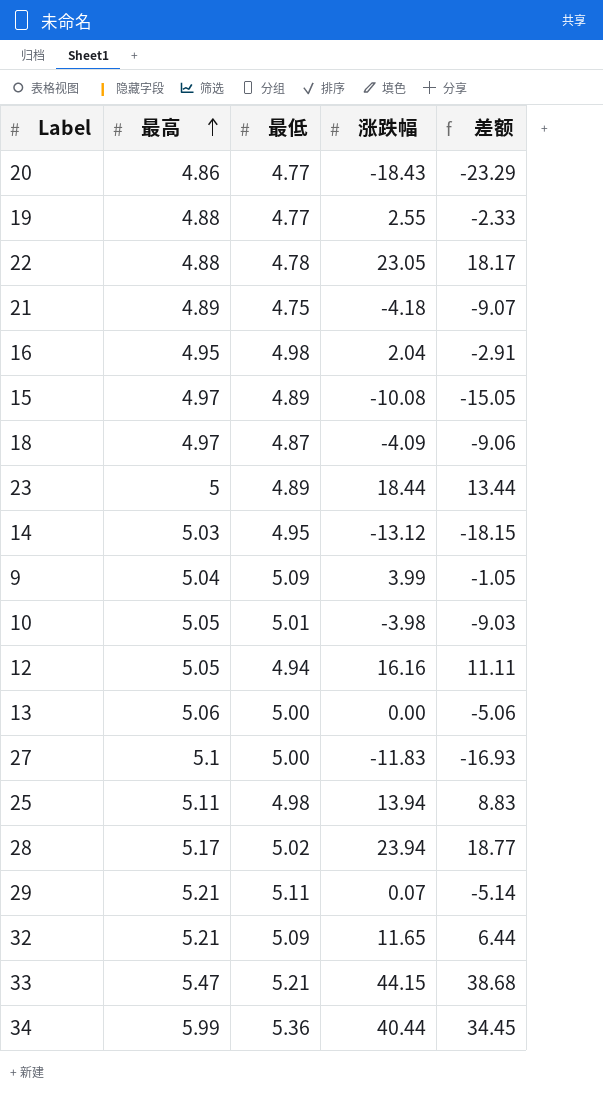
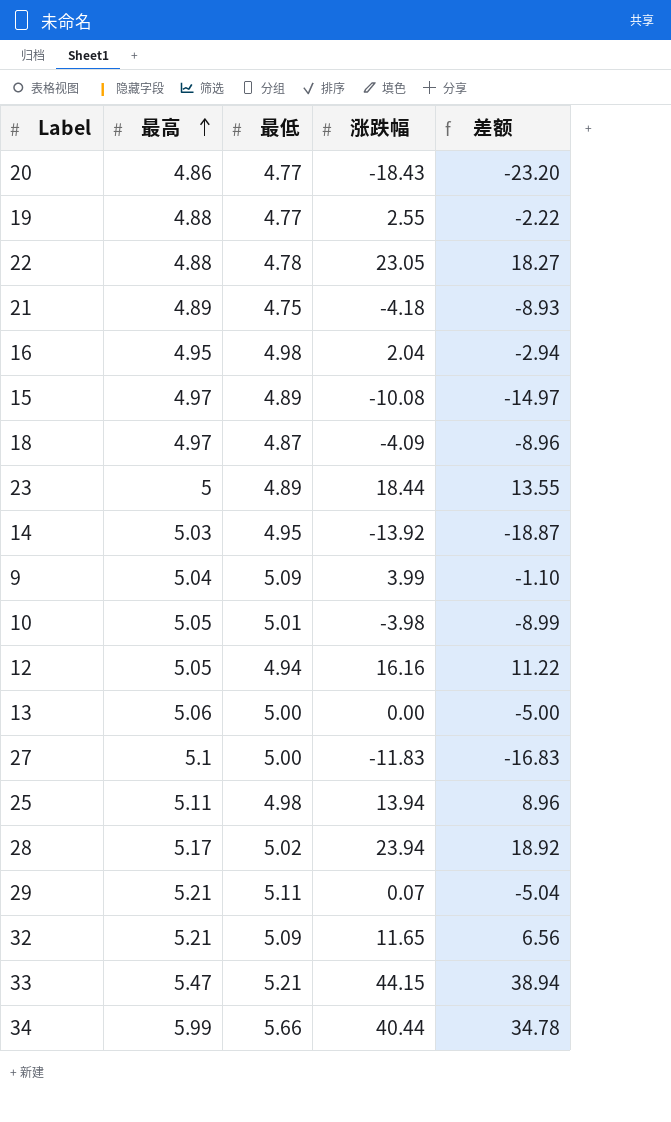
column 差额 | formula: [涨跌幅] - [最高] -> [涨跌幅] - [最低]
14 | 涨跌幅: -13.12 -> -13.92
34 | 最低: 5.36 -> 5.66

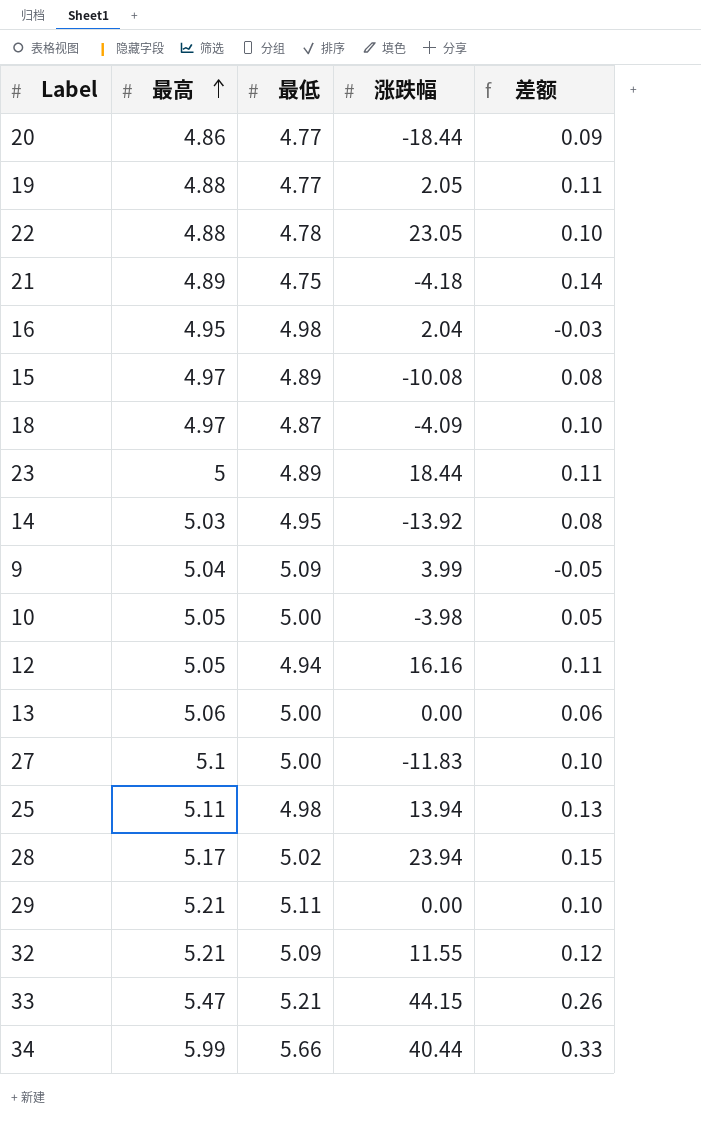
column 差额 | formula: [涨跌幅] - [最低] -> [最高] - [最低]
20 | 涨跌幅: -18.43 -> -18.44
19 | 涨跌幅: 2.55 -> 2.05
10 | 最低: 5.01 -> 5.00
29 | 涨跌幅: 0.07 -> 0.00
32 | 涨跌幅: 11.65 -> 11.55

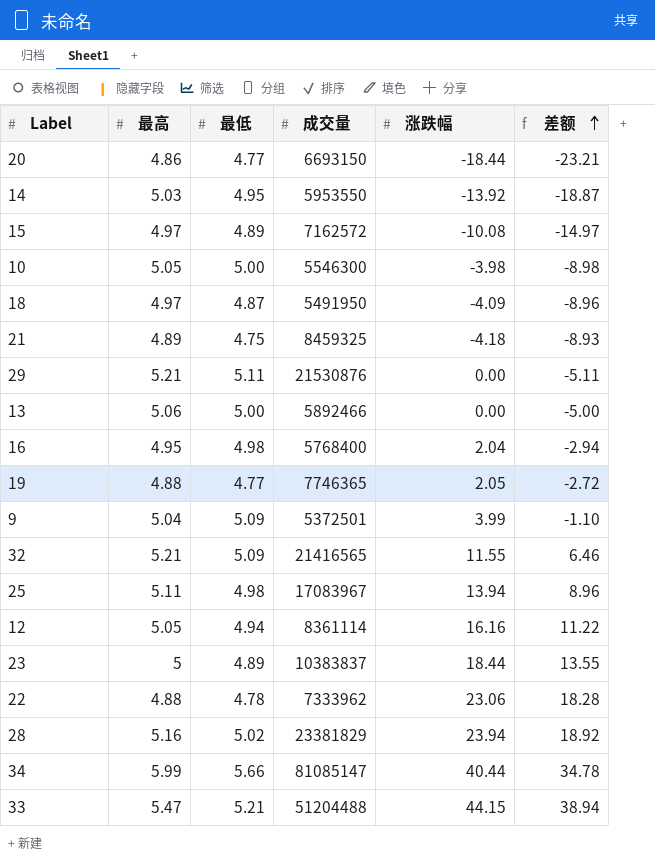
row order: 最高 ascending -> 差额 ascending
column 成交量 | position: none -> 4
column 差额 | formula: [最高] - [最低] -> [涨跌幅] - [最低]
row 27: 5.1 | 5.00 | -11.83 | 0.10 -> none
22 | 涨跌幅: 23.05 -> 23.06
28 | 最高: 5.17 -> 5.16

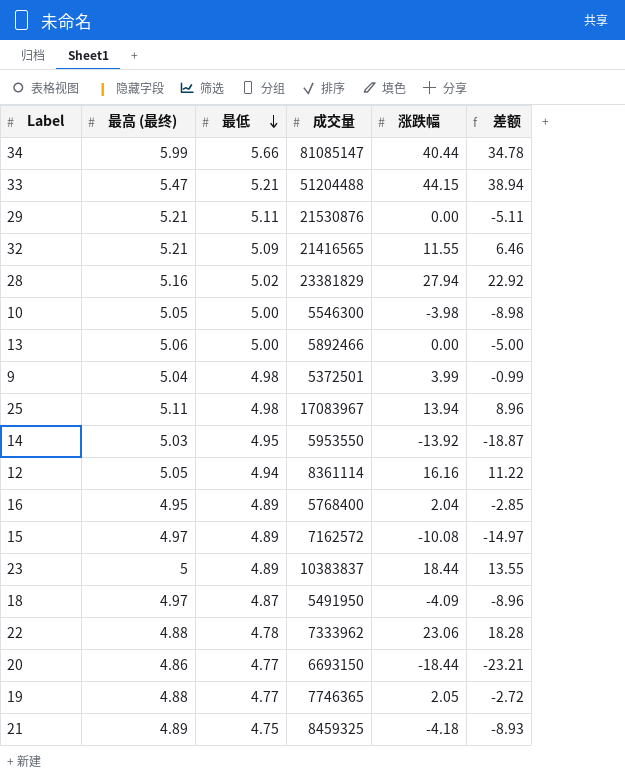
row order: 差额 ascending -> 最低 descending
column name: 最高 -> 最高 (最终)
28 | 涨跌幅: 23.94 -> 27.94
28 | 差额: 18.92 -> 22.92
9 | 最低: 5.09 -> 4.98
9 | 差额: -1.10 -> -0.99
16 | 最低: 4.98 -> 4.89
16 | 差额: -2.94 -> -2.85

